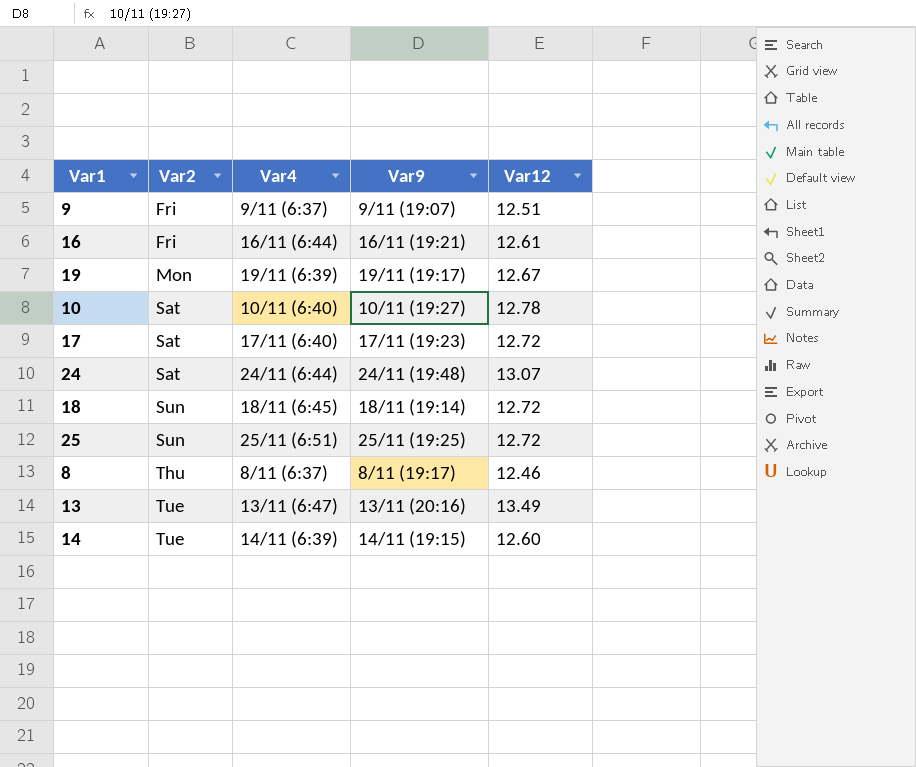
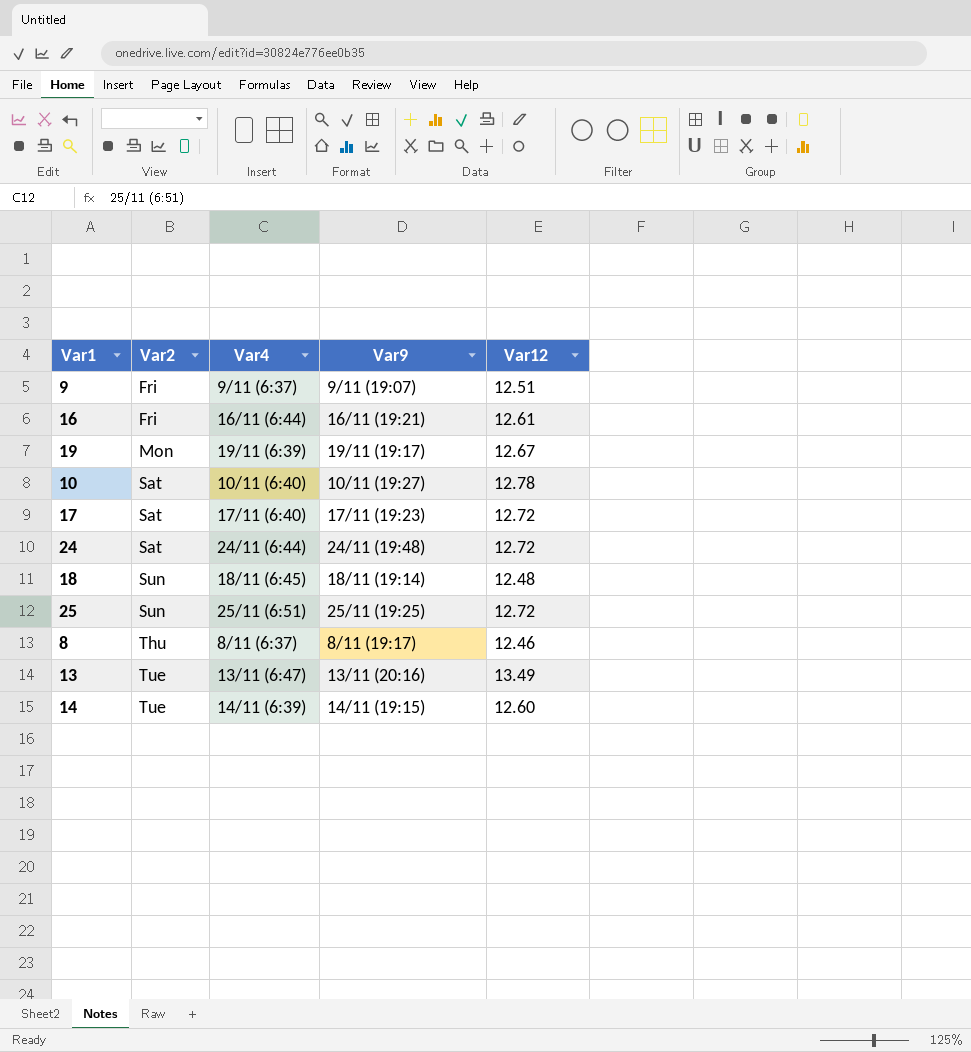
24 | Var12: 13.07 -> 12.72
18 | Var12: 12.72 -> 12.48

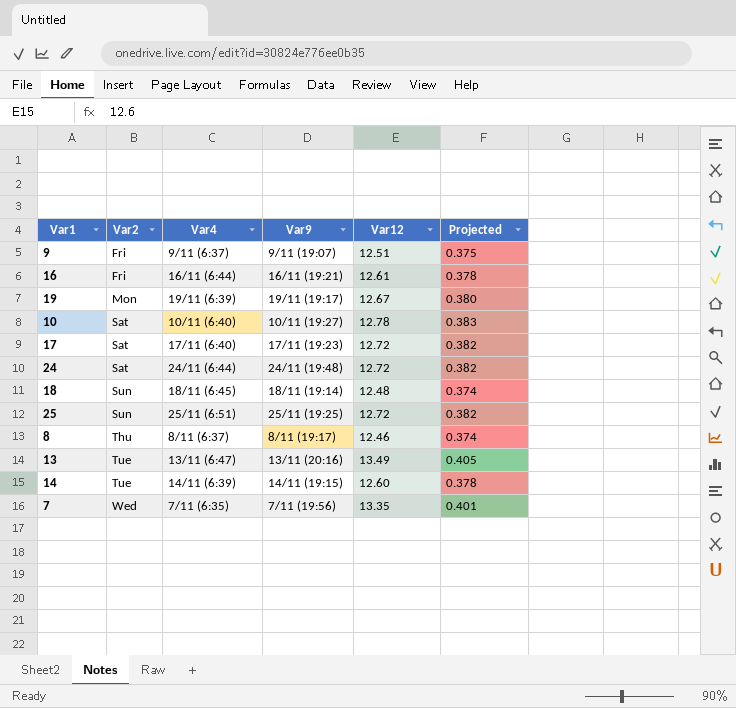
column Projected | formula: none -> [Var12] * 0.03
row 7: none -> Wed | 7/11 (6:35) | 7/11 (19:56) | 13.35 | 0.401

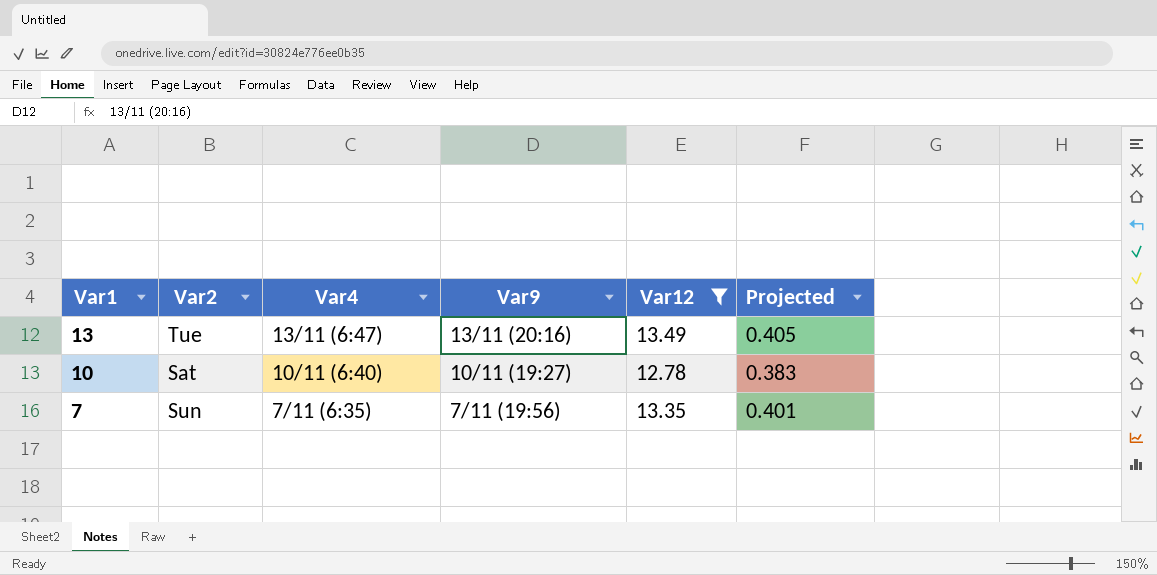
filter: none -> Var12 >= 12.78
row order: Var2 ascending -> Var1 descending
7 | Var2: Wed -> Sun

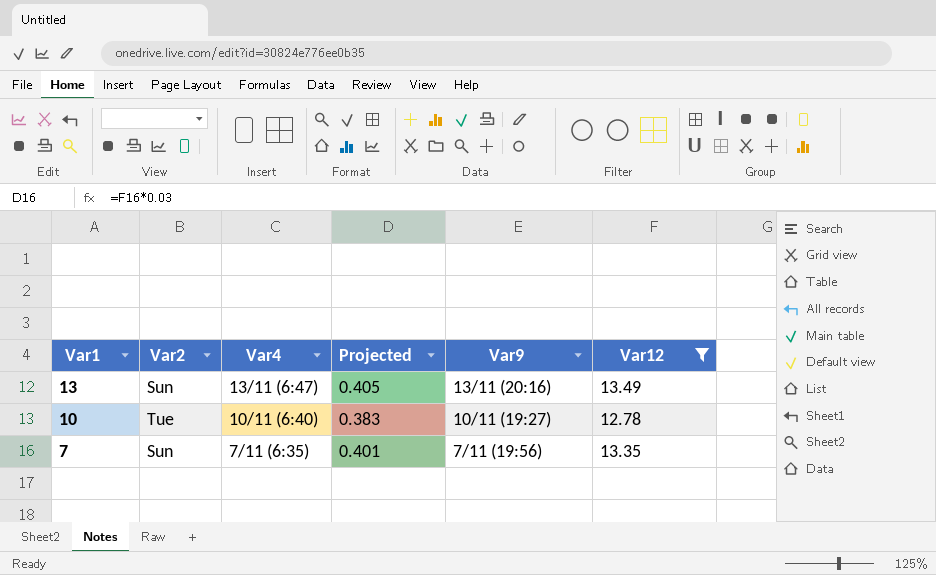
column Projected | position: 6 -> 4
13 | Var2: Tue -> Sun
10 | Var2: Sat -> Tue

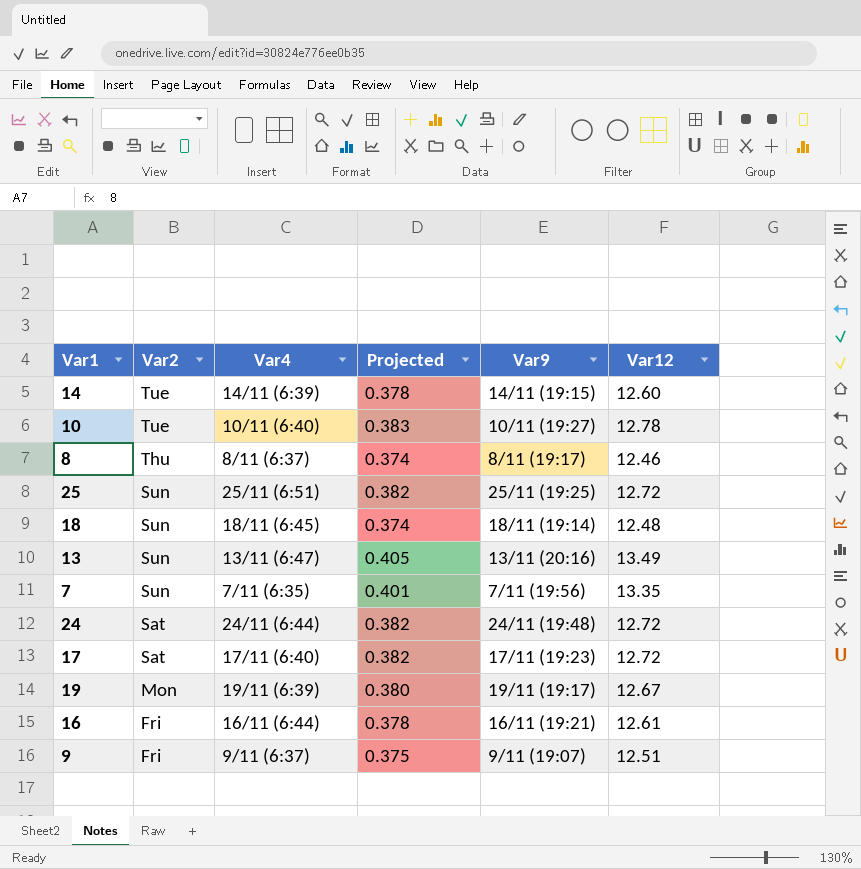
filter: Var12 >= 12.78 -> none
row order: Var1 descending -> Var2 descending

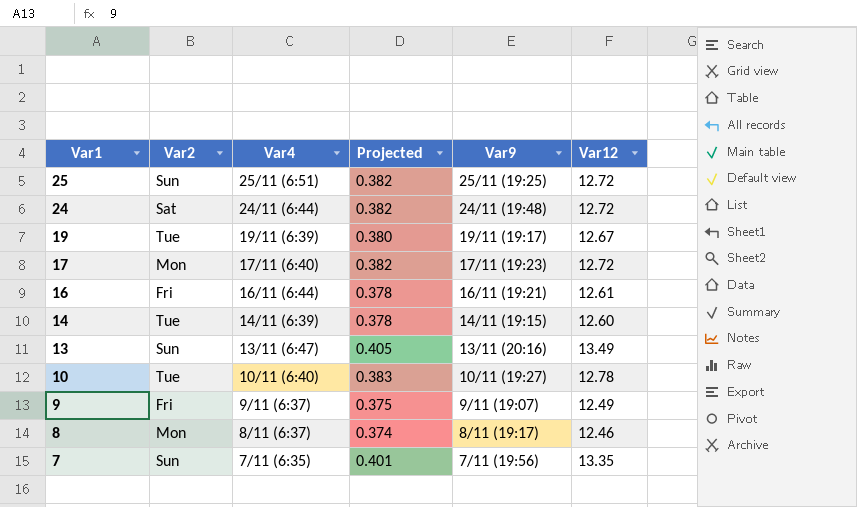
row order: Var2 descending -> Var1 descending
row 18: Sun | 18/11 (6:45) | 0.374 | 18/11 (19:14) | 12.48 -> none
19 | Var2: Mon -> Tue
17 | Var2: Sat -> Mon
9 | Var12: 12.51 -> 12.49
8 | Var2: Thu -> Mon

